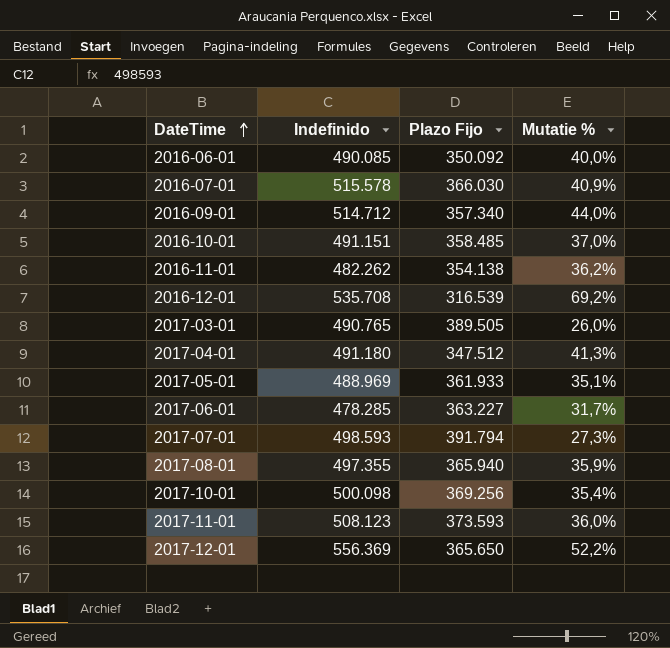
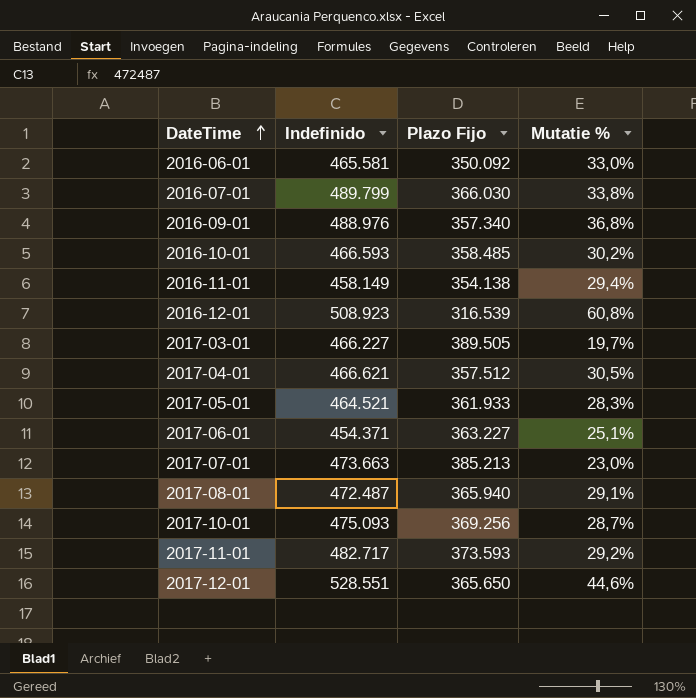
2016-06-01 | Indefinido: 490.085 -> 465.581
2016-06-01 | Mutatie %: 40,0% -> 33,0%
2016-07-01 | Indefinido: 515.578 -> 489.799
2016-07-01 | Mutatie %: 40,9% -> 33,8%
2016-09-01 | Indefinido: 514.712 -> 488.976
2016-09-01 | Mutatie %: 44,0% -> 36,8%
2016-10-01 | Indefinido: 491.151 -> 466.593
2016-10-01 | Mutatie %: 37,0% -> 30,2%
2016-11-01 | Indefinido: 482.262 -> 458.149
2016-11-01 | Mutatie %: 36,2% -> 29,4%
2016-12-01 | Indefinido: 535.708 -> 508.923
2016-12-01 | Mutatie %: 69,2% -> 60,8%
2017-03-01 | Indefinido: 490.765 -> 466.227
2017-03-01 | Mutatie %: 26,0% -> 19,7%
2017-04-01 | Indefinido: 491.180 -> 466.621
2017-04-01 | Plazo Fijo: 347.512 -> 357.512
2017-04-01 | Mutatie %: 41,3% -> 30,5%
2017-05-01 | Indefinido: 488.969 -> 464.521
2017-05-01 | Mutatie %: 35,1% -> 28,3%
2017-06-01 | Indefinido: 478.285 -> 454.371
2017-06-01 | Mutatie %: 31,7% -> 25,1%
2017-07-01 | Indefinido: 498.593 -> 473.663
2017-07-01 | Plazo Fijo: 391.794 -> 385.213
2017-07-01 | Mutatie %: 27,3% -> 23,0%
2017-08-01 | Indefinido: 497.355 -> 472.487
2017-08-01 | Mutatie %: 35,9% -> 29,1%
2017-10-01 | Indefinido: 500.098 -> 475.093
2017-10-01 | Mutatie %: 35,4% -> 28,7%
2017-11-01 | Indefinido: 508.123 -> 482.717
2017-11-01 | Mutatie %: 36,0% -> 29,2%
2017-12-01 | Indefinido: 556.369 -> 528.551
2017-12-01 | Mutatie %: 52,2% -> 44,6%

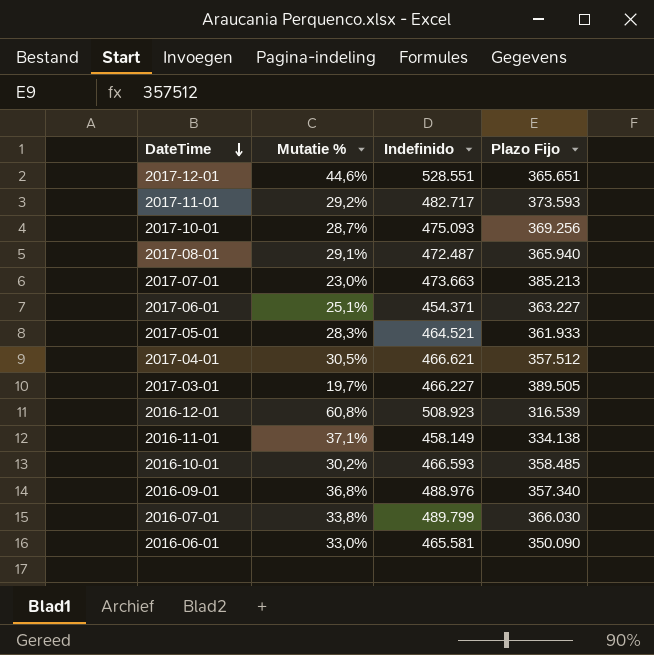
row order: DateTime ascending -> DateTime descending
column Mutatie % | position: 4 -> 2
2017-12-01 | Plazo Fijo: 365.650 -> 365.651
2016-11-01 | Mutatie %: 29,4% -> 37,1%
2016-11-01 | Plazo Fijo: 354.138 -> 334.138
2016-06-01 | Plazo Fijo: 350.092 -> 350.090

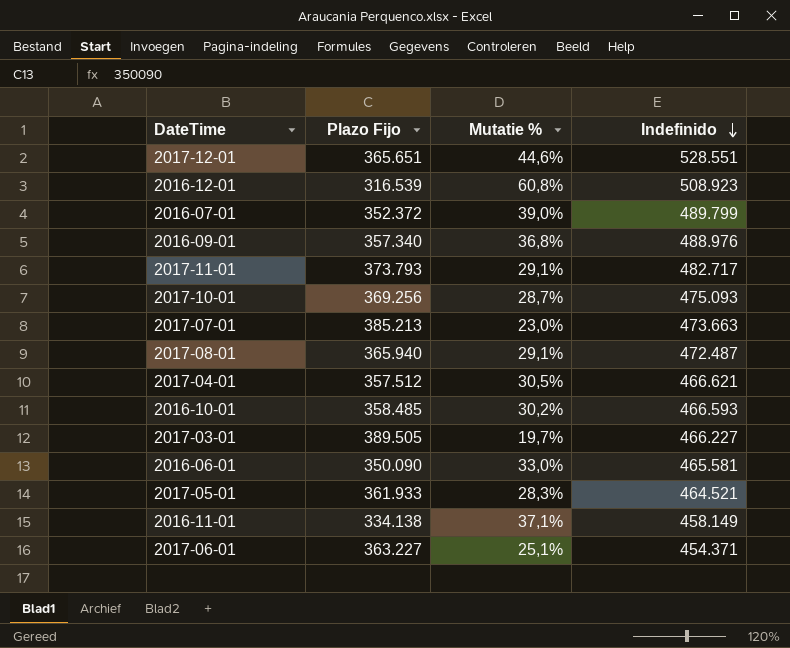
row order: DateTime descending -> Indefinido descending
column Plazo Fijo | position: 4 -> 2
2016-07-01 | Plazo Fijo: 366.030 -> 352.372
2016-07-01 | Mutatie %: 33,8% -> 39,0%
2017-11-01 | Plazo Fijo: 373.593 -> 373.793
2017-11-01 | Mutatie %: 29,2% -> 29,1%

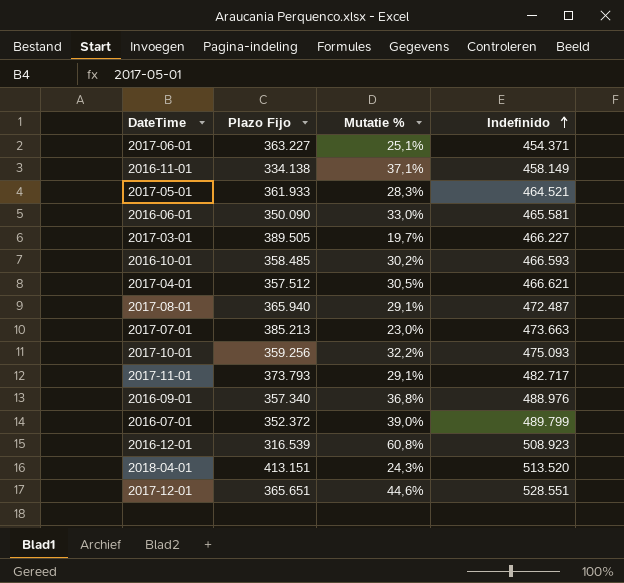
row order: Indefinido descending -> Indefinido ascending
2017-10-01 | Plazo Fijo: 369.256 -> 359.256
2017-10-01 | Mutatie %: 28,7% -> 32,2%
row 2018-04-01: none -> 413.151 | 24,3% | 513.520

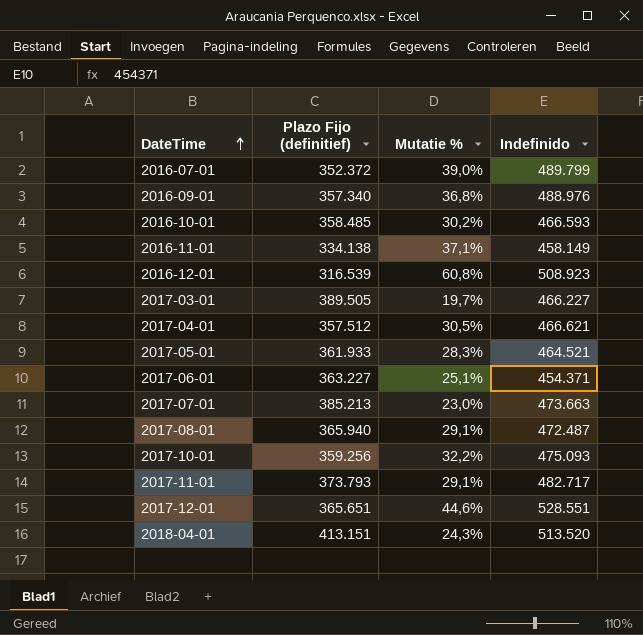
row order: Indefinido ascending -> DateTime ascending
column name: Plazo Fijo -> Plazo Fijo (definitief)
row 2016-06-01: 350.090 | 33,0% | 465.581 -> none

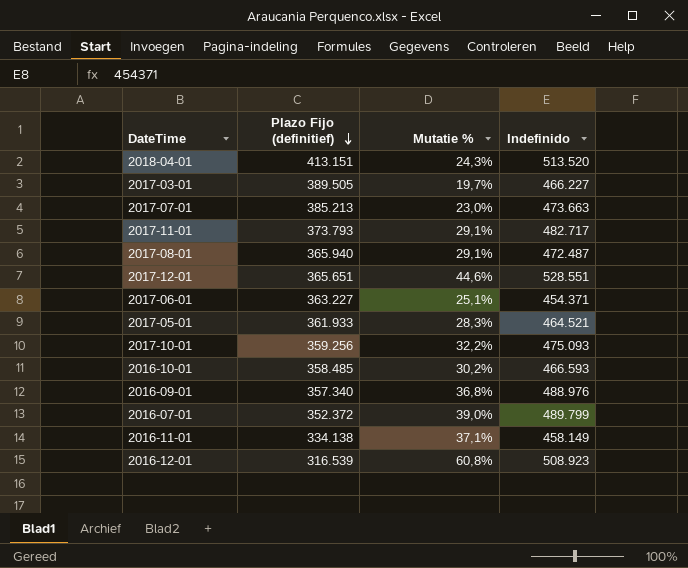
row order: DateTime ascending -> Plazo Fijo (definitief) descending
row 2017-04-01: 357.512 | 30,5% | 466.621 -> none

